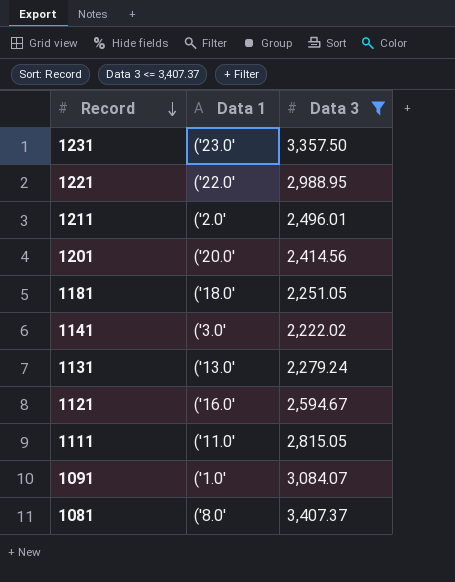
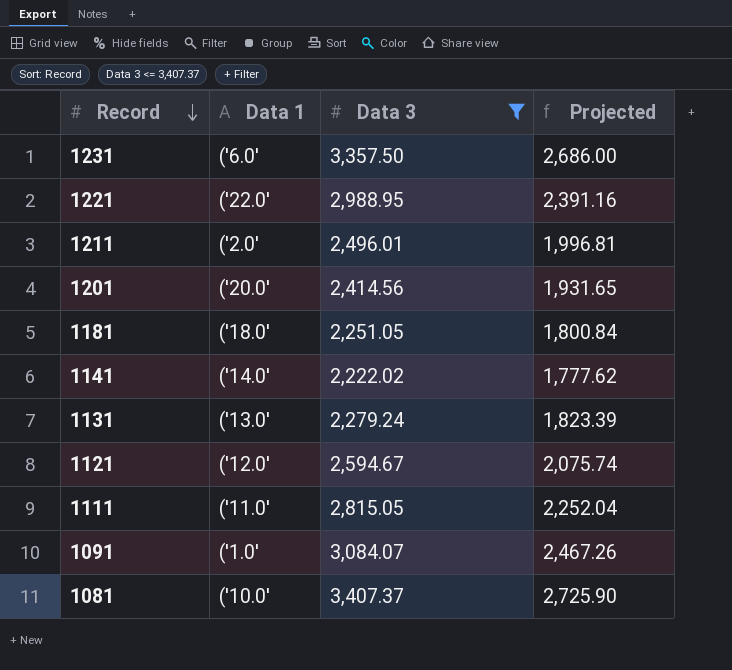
column Projected | formula: none -> [Data 3] * 0.8
1231 | Data 1: ('23.0' -> ('6.0'
1141 | Data 1: ('3.0' -> ('14.0'
1121 | Data 1: ('16.0' -> ('12.0'
1081 | Data 1: ('8.0' -> ('10.0'

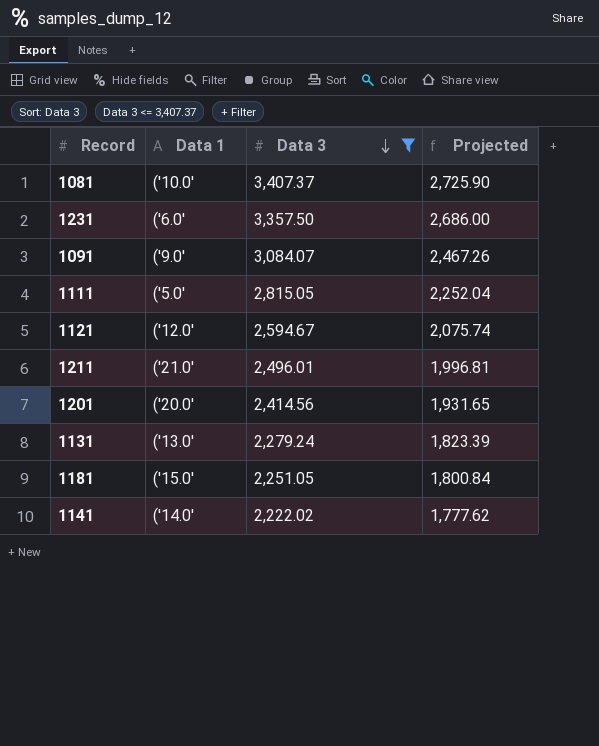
row order: Record descending -> Data 3 descending
row 1221: ('22.0' | 2,988.95 | 2,391.16 -> none
1091 | Data 1: ('1.0' -> ('9.0'
1111 | Data 1: ('11.0' -> ('5.0'
1211 | Data 1: ('2.0' -> ('21.0'
1181 | Data 1: ('18.0' -> ('15.0'

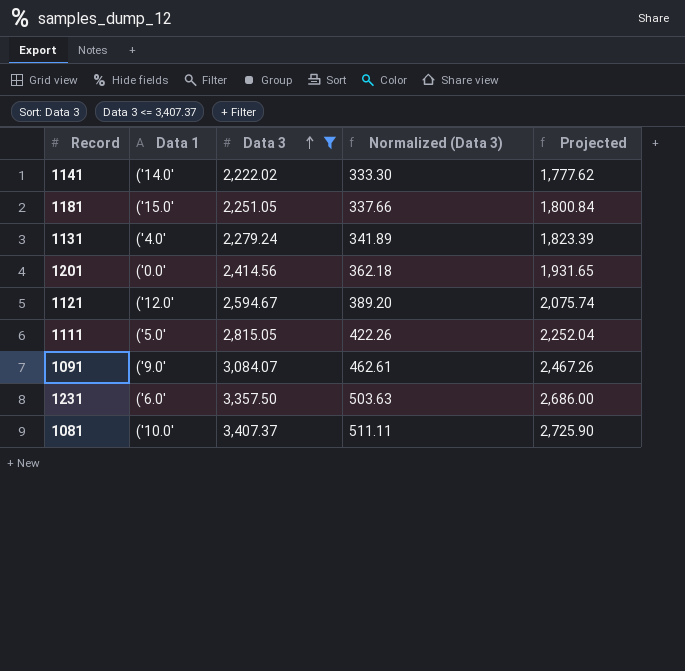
row order: Data 3 descending -> Data 3 ascending
column Normalized (Data 3) | formula: none -> [Data 3] * 0.15
row 1211: ('21.0' | 2,496.01 | 1,996.81 -> none
1131 | Data 1: ('13.0' -> ('4.0'
1201 | Data 1: ('20.0' -> ('0.0'

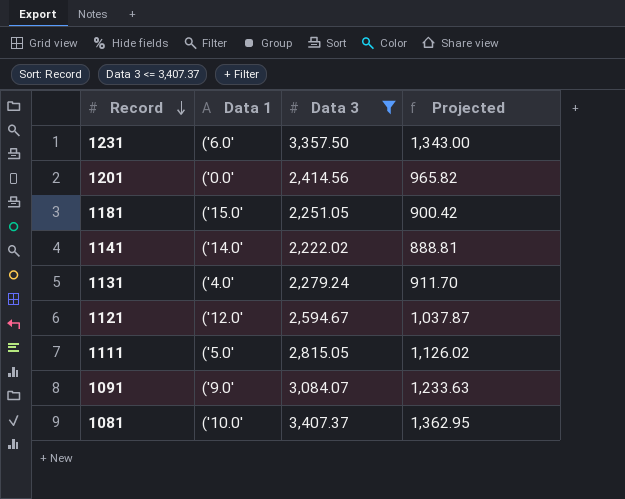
row order: Data 3 ascending -> Record descending
column Normalized (Data 3) | formula: [Data 3] * 0.15 -> none
column Projected | formula: [Data 3] * 0.8 -> [Data 3] * 0.4

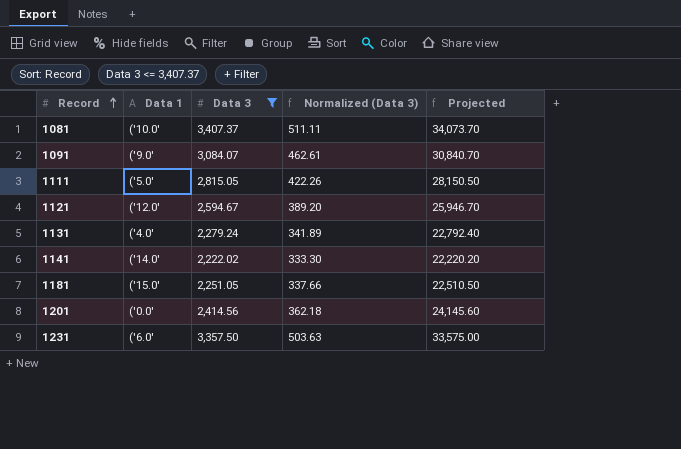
row order: Record descending -> Record ascending
column Normalized (Data 3) | formula: none -> [Data 3] * 0.15
column Projected | formula: [Data 3] * 0.4 -> [Data 3] * 10

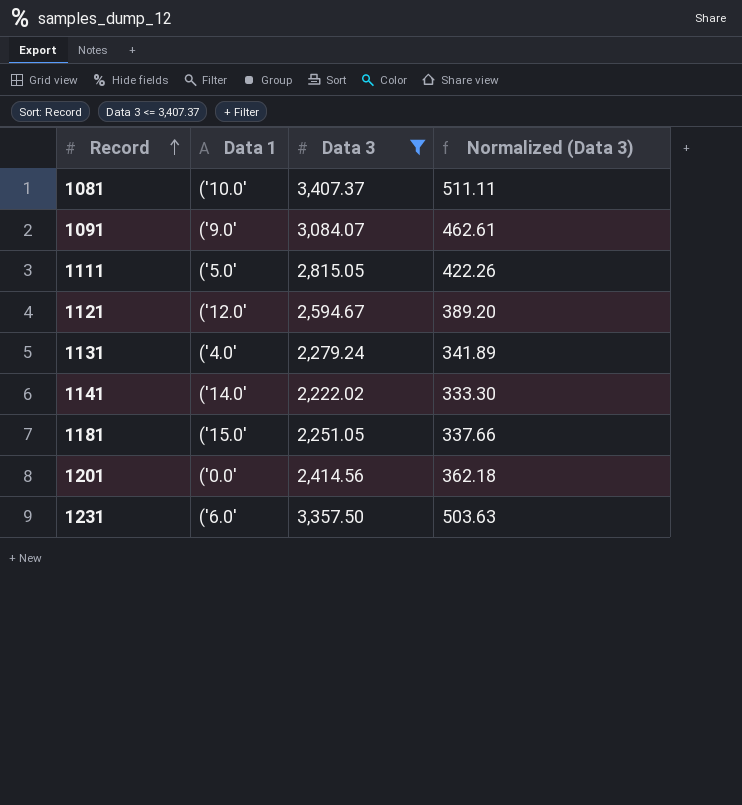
column Projected | formula: [Data 3] * 10 -> none

